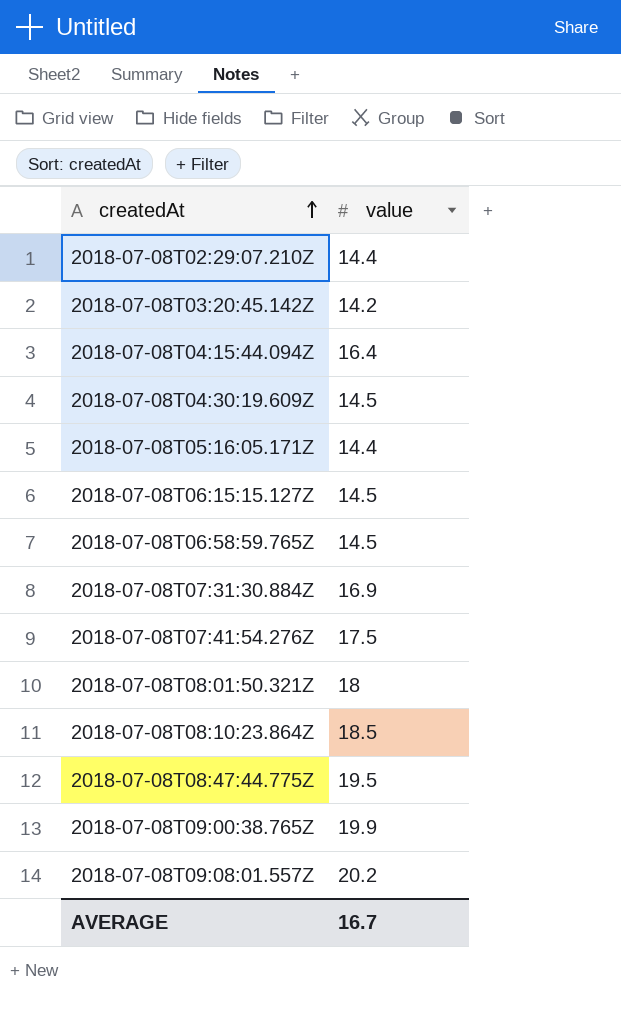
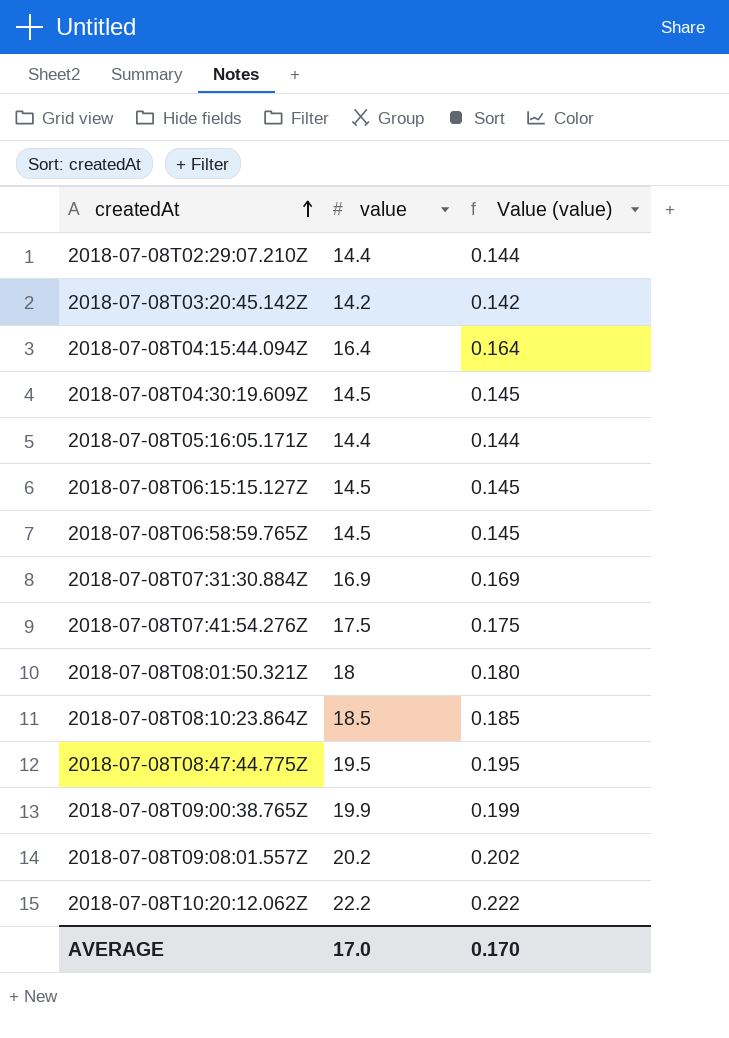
column Value (value) | formula: none -> [value] * 0.01
row 2018-07-08T10:20:12.062Z: none -> 22.2 | 0.222
AVERAGE | value: 16.7 -> 17.0

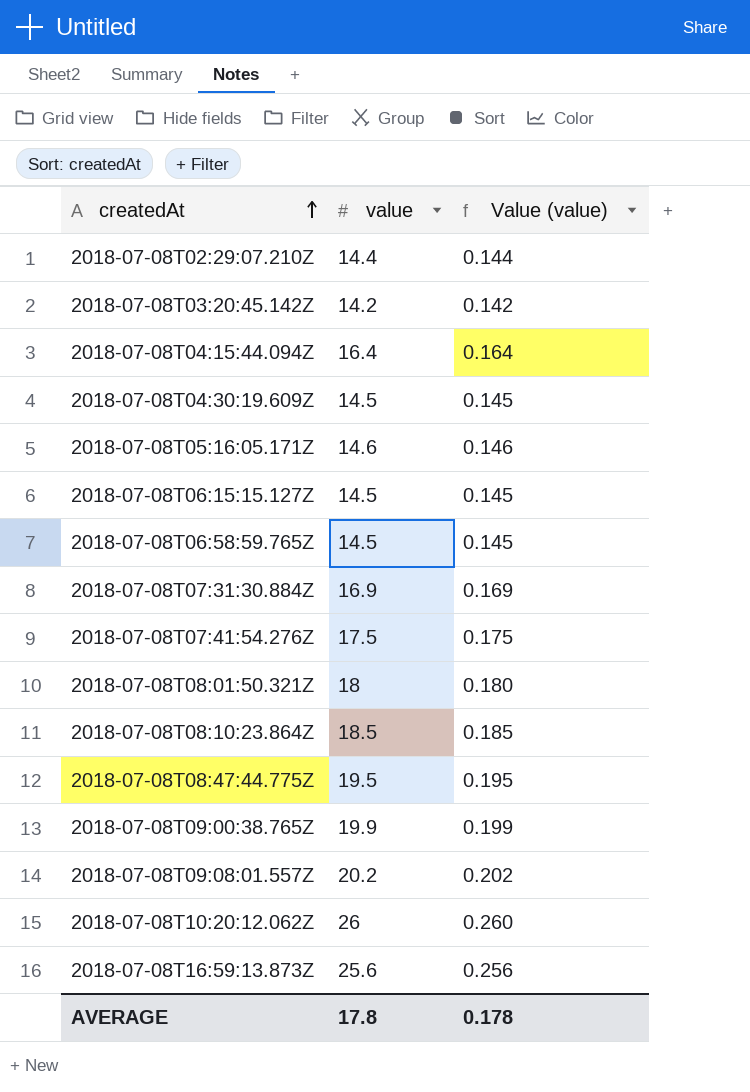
2018-07-08T05:16:05.171Z | value: 14.4 -> 14.6
2018-07-08T05:16:05.171Z | Value (value): 0.144 -> 0.146
2018-07-08T10:20:12.062Z | value: 22.2 -> 26
2018-07-08T10:20:12.062Z | Value (value): 0.222 -> 0.260
row 2018-07-08T16:59:13.873Z: none -> 25.6 | 0.256
AVERAGE | value: 17.0 -> 17.8
AVERAGE | Value (value): 0.170 -> 0.178

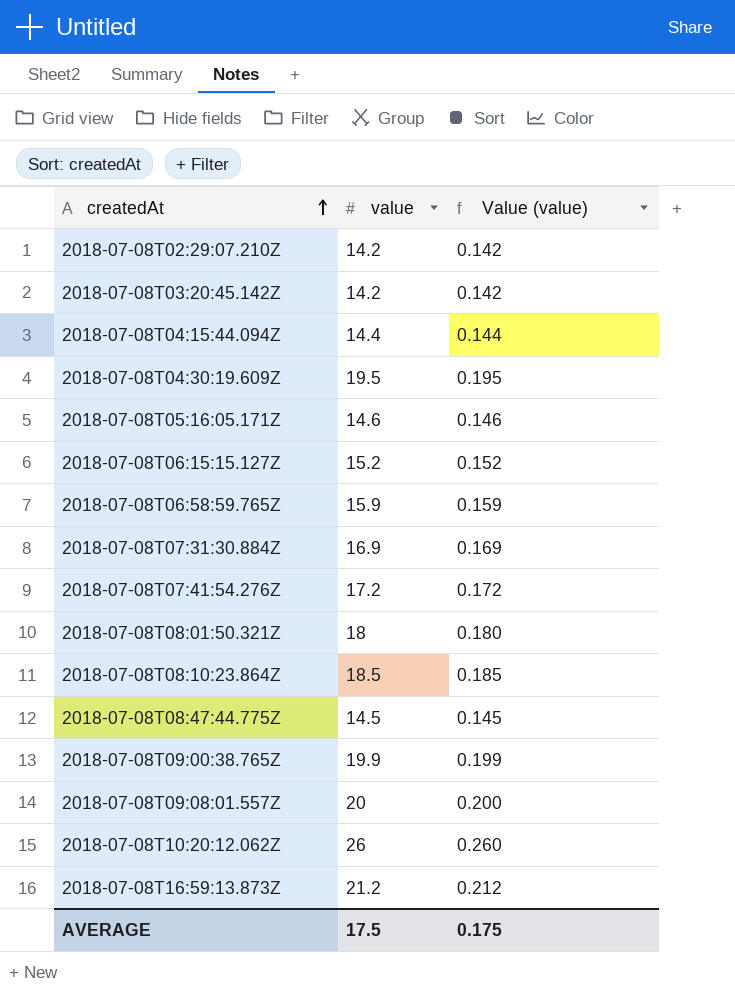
2018-07-08T02:29:07.210Z | value: 14.4 -> 14.2
2018-07-08T02:29:07.210Z | Value (value): 0.144 -> 0.142
2018-07-08T04:15:44.094Z | value: 16.4 -> 14.4
2018-07-08T04:15:44.094Z | Value (value): 0.164 -> 0.144
2018-07-08T04:30:19.609Z | value: 14.5 -> 19.5
2018-07-08T04:30:19.609Z | Value (value): 0.145 -> 0.195
2018-07-08T06:15:15.127Z | value: 14.5 -> 15.2
2018-07-08T06:15:15.127Z | Value (value): 0.145 -> 0.152
2018-07-08T06:58:59.765Z | value: 14.5 -> 15.9
2018-07-08T06:58:59.765Z | Value (value): 0.145 -> 0.159
2018-07-08T07:41:54.276Z | value: 17.5 -> 17.2
2018-07-08T07:41:54.276Z | Value (value): 0.175 -> 0.172
2018-07-08T08:47:44.775Z | value: 19.5 -> 14.5
2018-07-08T08:47:44.775Z | Value (value): 0.195 -> 0.145
2018-07-08T09:08:01.557Z | value: 20.2 -> 20
2018-07-08T09:08:01.557Z | Value (value): 0.202 -> 0.200
2018-07-08T16:59:13.873Z | value: 25.6 -> 21.2
2018-07-08T16:59:13.873Z | Value (value): 0.256 -> 0.212
AVERAGE | value: 17.8 -> 17.5
AVERAGE | Value (value): 0.178 -> 0.175

